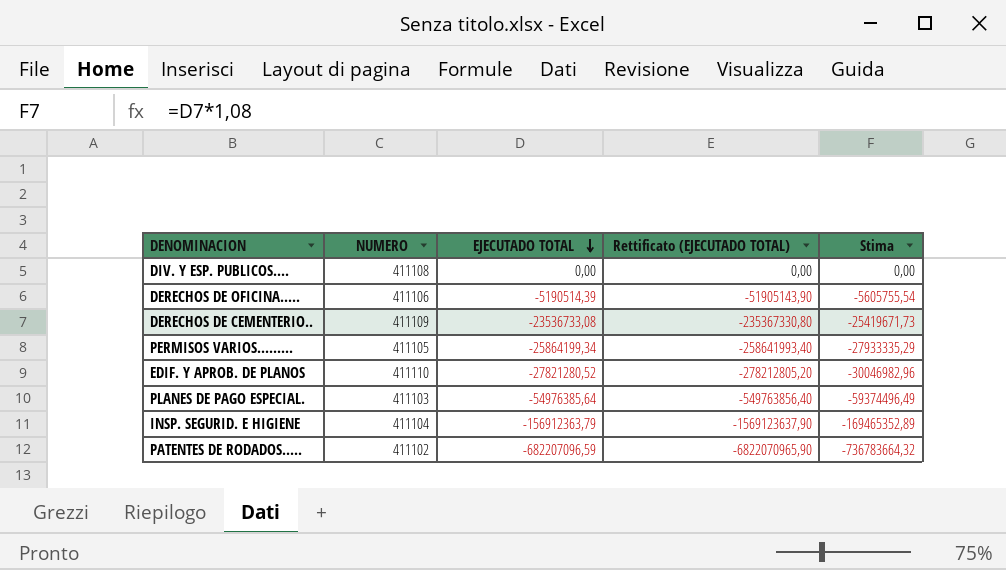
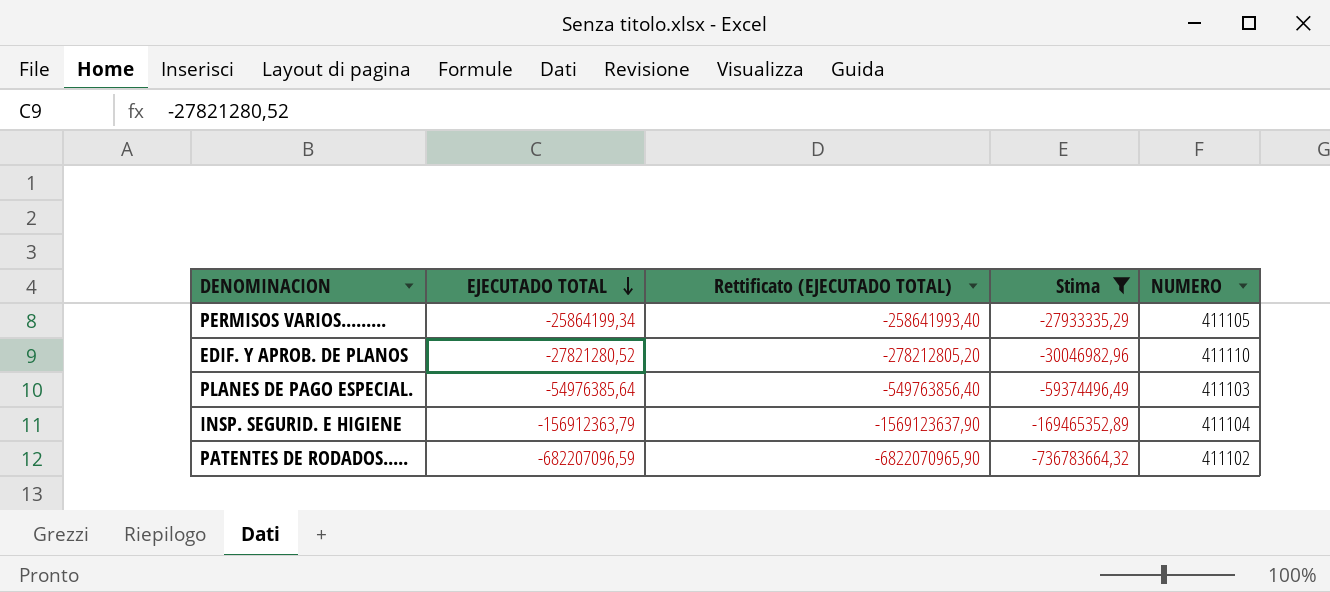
filter: none -> Stima <= -27933335,29
column NUMERO | position: 2 -> 5

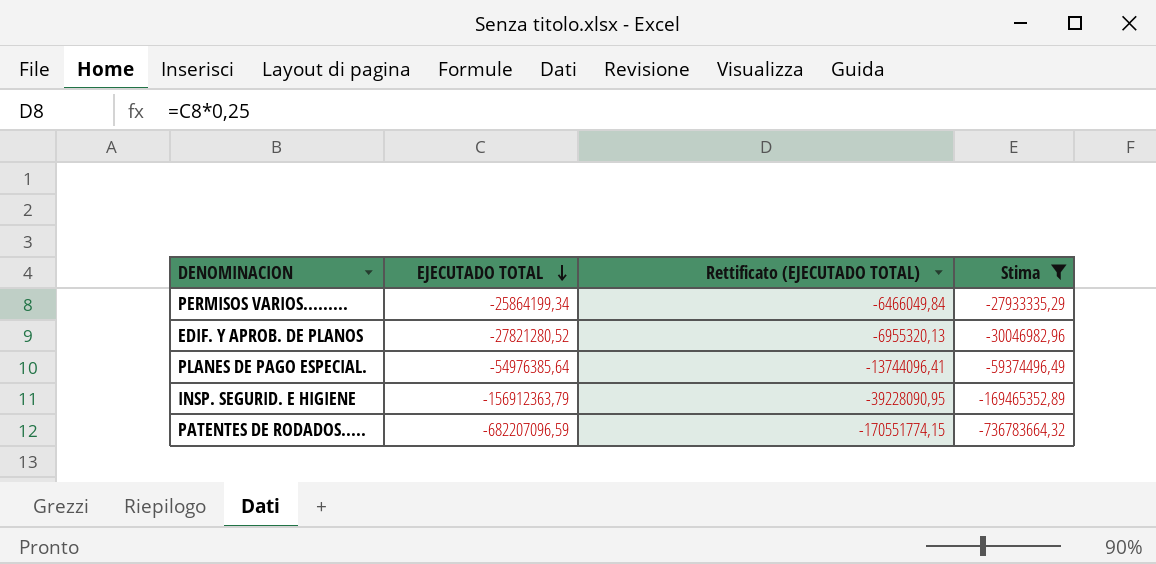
column NUMERO | position: 5 -> none
column Rettificato (EJECUTADO TOTAL) | formula: [EJECUTADO TOTAL] * 10 -> [EJECUTADO TOTAL] * 0,25

